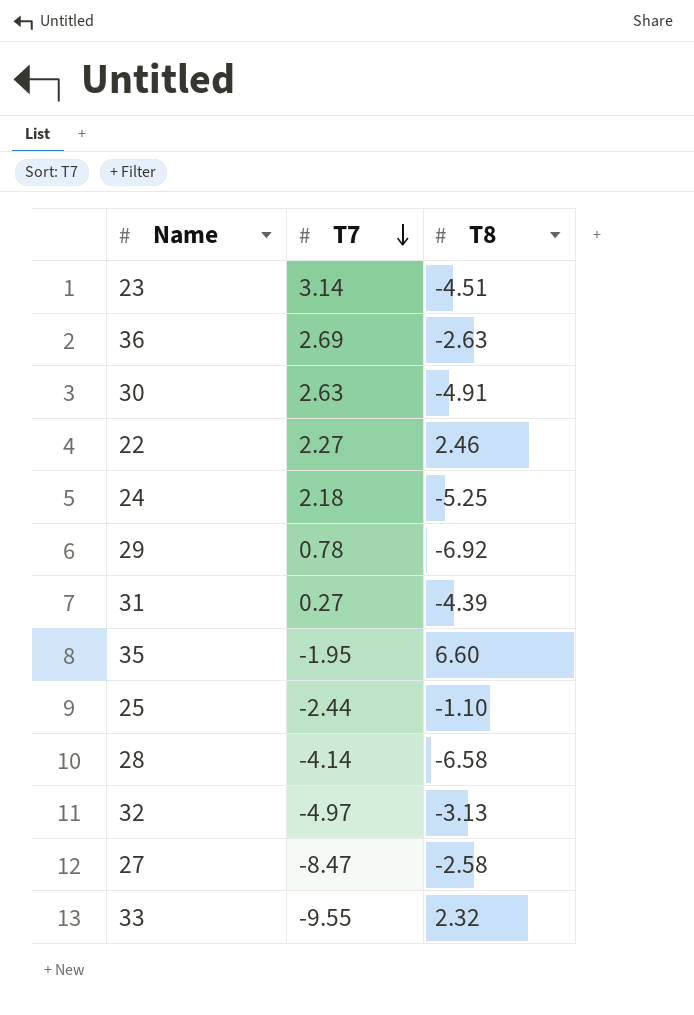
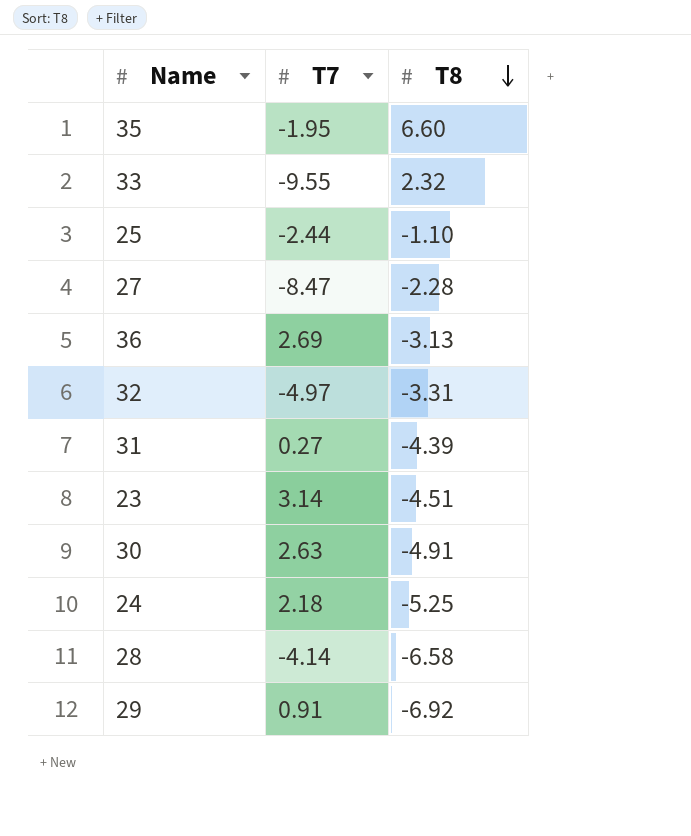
row order: T7 descending -> T8 descending
row 22: 2.27 | 2.46 -> none
27 | T8: -2.58 -> -2.28
36 | T8: -2.63 -> -3.13
32 | T8: -3.13 -> -3.31
29 | T7: 0.78 -> 0.91

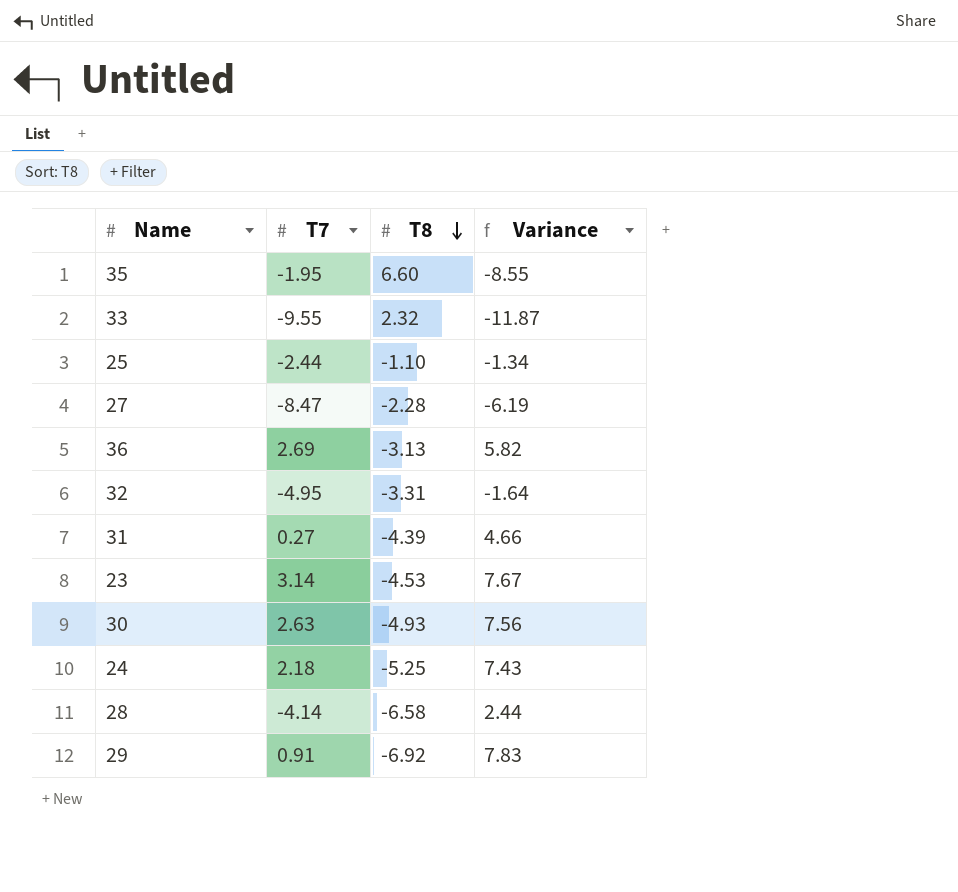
column Variance | formula: none -> [T7] - [T8]
32 | T7: -4.97 -> -4.95
23 | T8: -4.51 -> -4.53
30 | T8: -4.91 -> -4.93

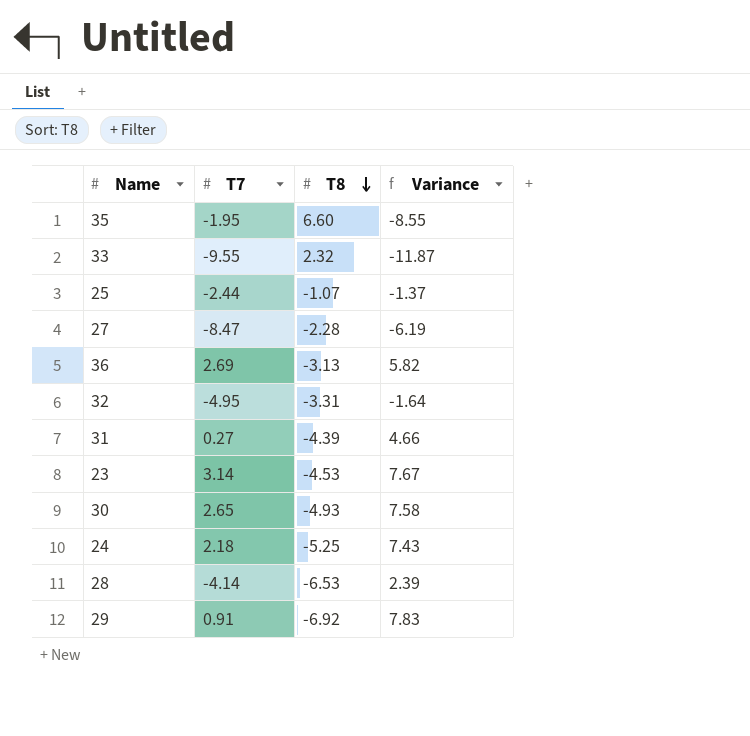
25 | T8: -1.10 -> -1.07
25 | Variance: -1.34 -> -1.37
30 | T7: 2.63 -> 2.65
30 | Variance: 7.56 -> 7.58
28 | T8: -6.58 -> -6.53
28 | Variance: 2.44 -> 2.39

